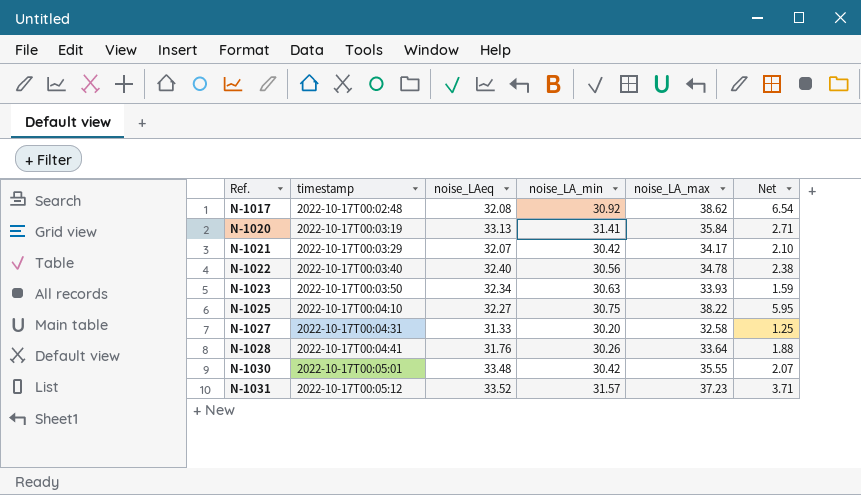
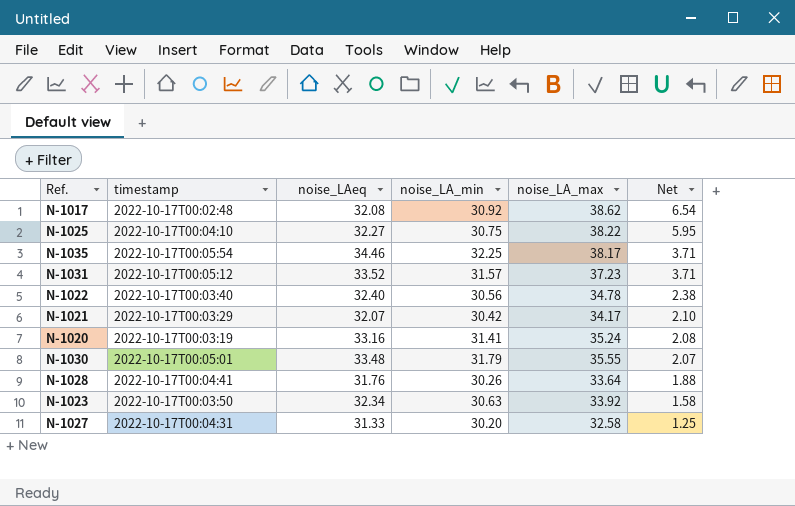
row order: Ref. ascending -> Net descending
row N-1035: none -> 2022-10-17T00:05:54 | 34.46 | 32.25 | 38.17 | 3.71
N-1020 | noise_LAeq: 33.13 -> 33.16
N-1020 | noise_LA_max: 35.84 -> 35.24
N-1020 | Net: 2.71 -> 2.08
N-1030 | noise_LA_min: 30.42 -> 31.79
N-1023 | noise_LA_max: 33.93 -> 33.92
N-1023 | Net: 1.59 -> 1.58

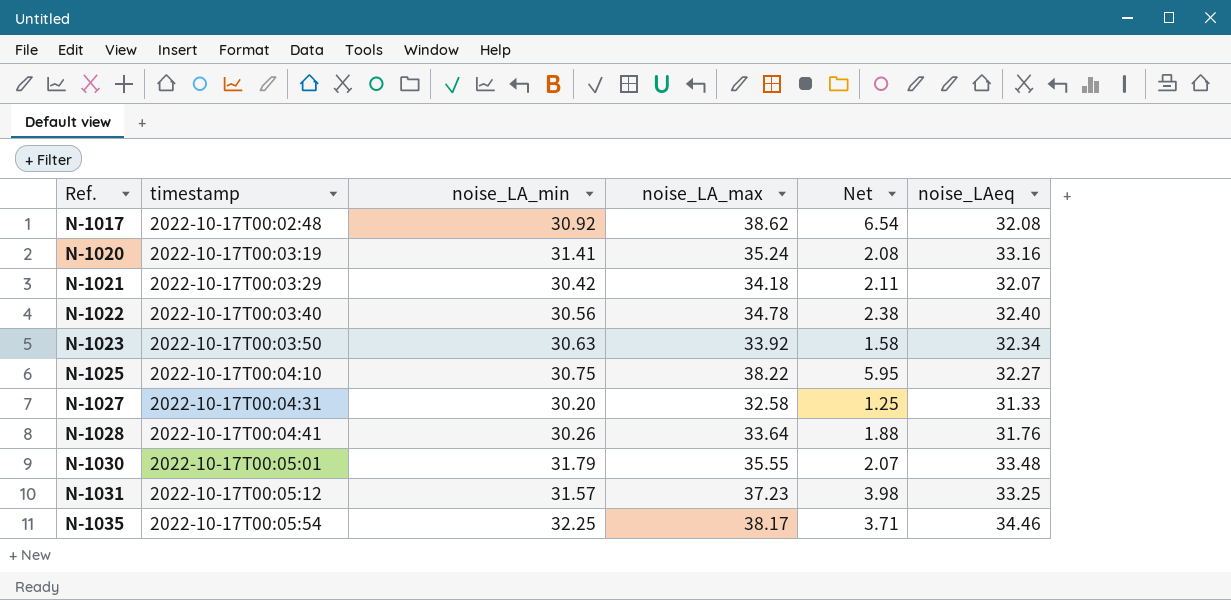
row order: Net descending -> Ref. ascending
column noise_LAeq | position: 3 -> 6
N-1021 | noise_LA_max: 34.17 -> 34.18
N-1021 | Net: 2.10 -> 2.11
N-1031 | Net: 3.71 -> 3.98
N-1031 | noise_LAeq: 33.52 -> 33.25

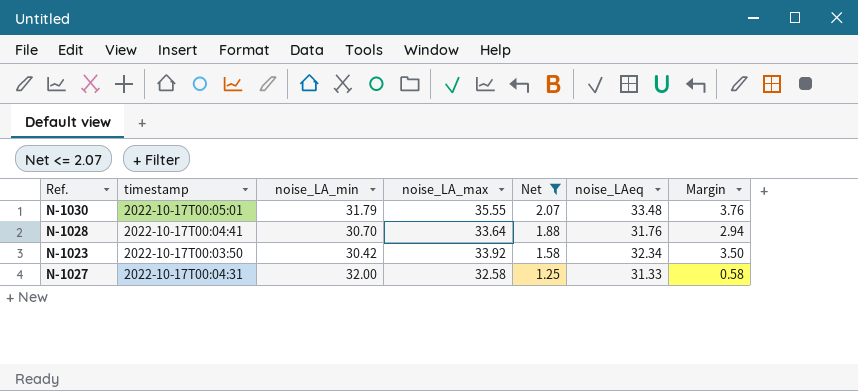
filter: none -> Net <= 2.07
row order: Ref. ascending -> Net descending
column Margin | formula: none -> [noise_LA_max] - [noise_LA_min]
N-1028 | noise_LA_min: 30.26 -> 30.70
N-1023 | noise_LA_min: 30.63 -> 30.42
N-1027 | noise_LA_min: 30.20 -> 32.00

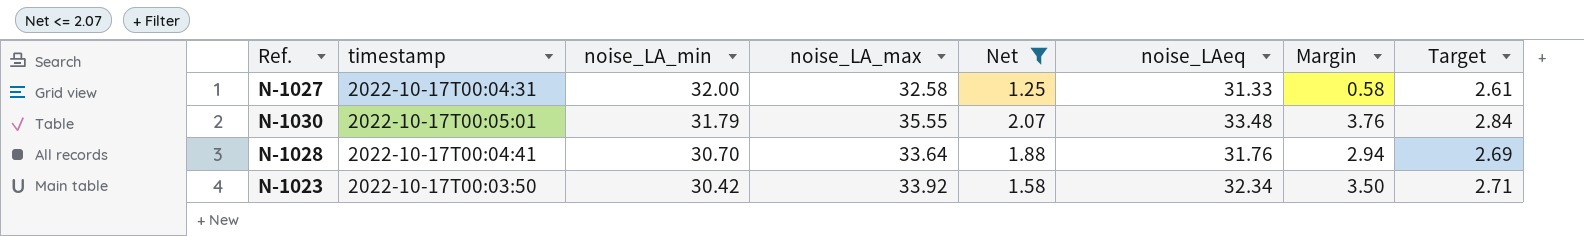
row order: Net descending -> noise_LA_min descending
column Target | formula: none -> [noise_LA_max] * 0.08

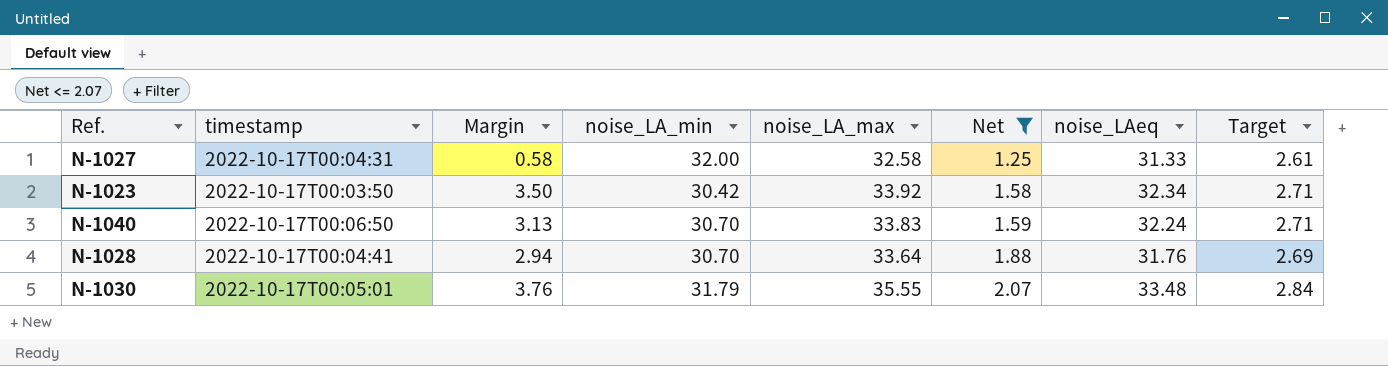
row order: noise_LA_min descending -> Net ascending
column Margin | position: 7 -> 3
row N-1040: none -> 2022-10-17T00:06:50 | 3.13 | 30.70 | 33.83 | 1.59 | 32.24 | 2.71

